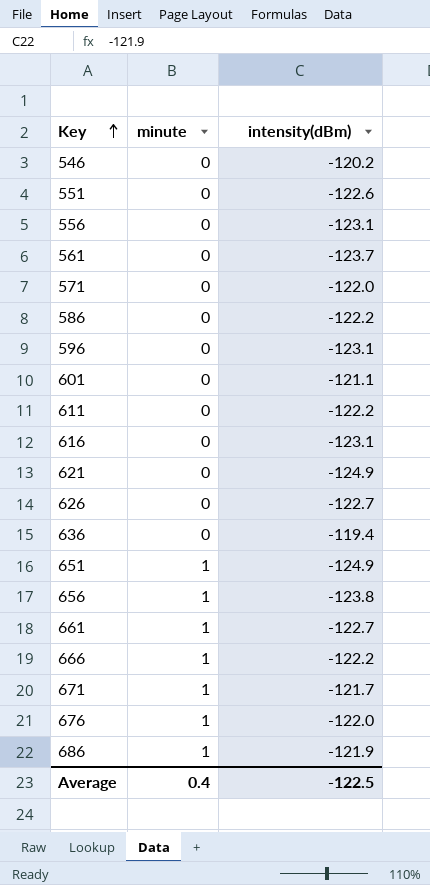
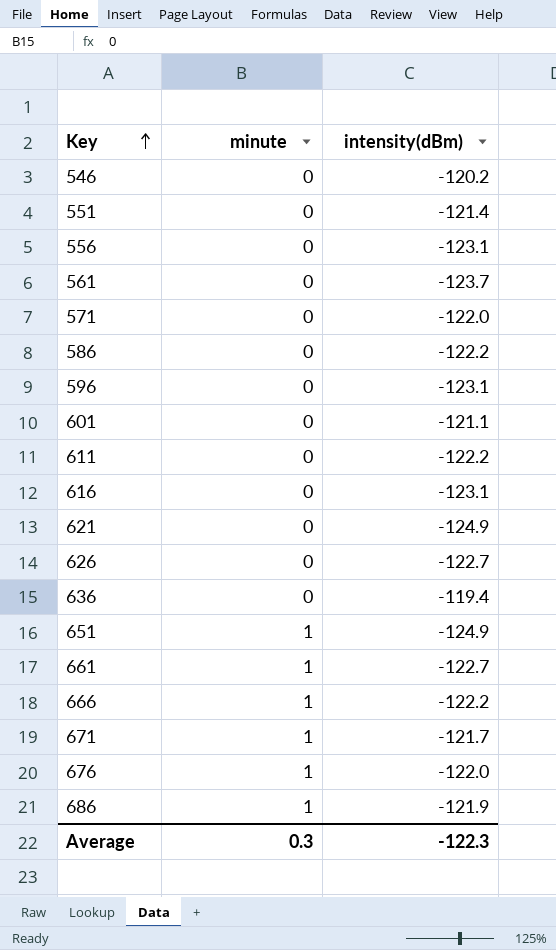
row 656: 1 | -123.8 -> none
551 | intensity(dBm): -122.6 -> -121.4
Average | minute: 0.4 -> 0.3
Average | intensity(dBm): -122.5 -> -122.3

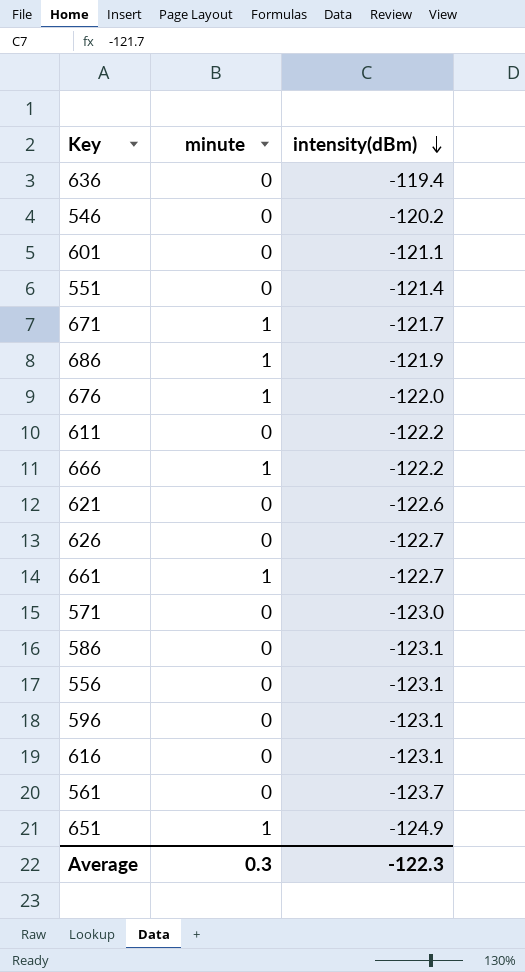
row order: Key ascending -> intensity(dBm) descending
621 | intensity(dBm): -124.9 -> -122.6
571 | intensity(dBm): -122.0 -> -123.0
586 | intensity(dBm): -122.2 -> -123.1

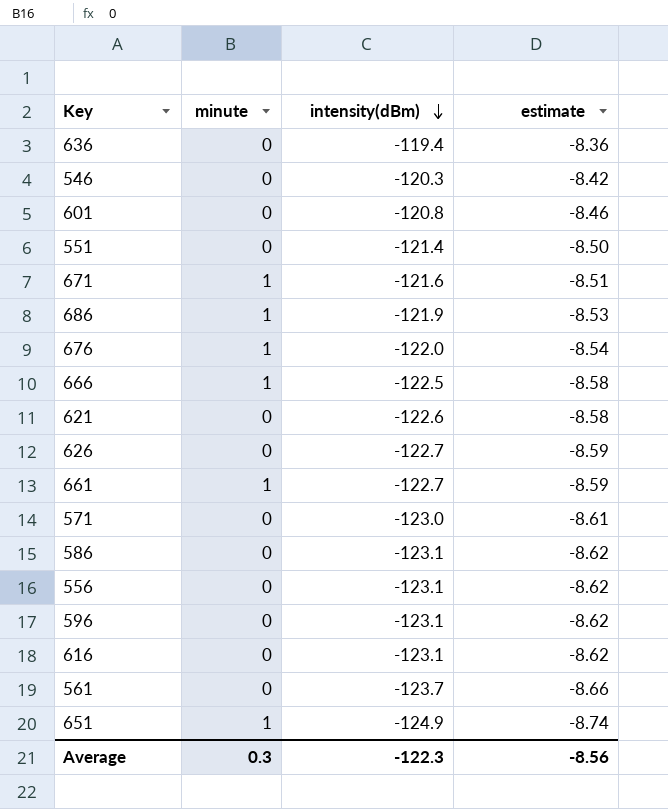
column estimate | formula: none -> [intensity(dBm)] * 0.07
row 611: 0 | -122.2 -> none
546 | intensity(dBm): -120.2 -> -120.3
601 | intensity(dBm): -121.1 -> -120.8
671 | intensity(dBm): -121.7 -> -121.6
666 | intensity(dBm): -122.2 -> -122.5

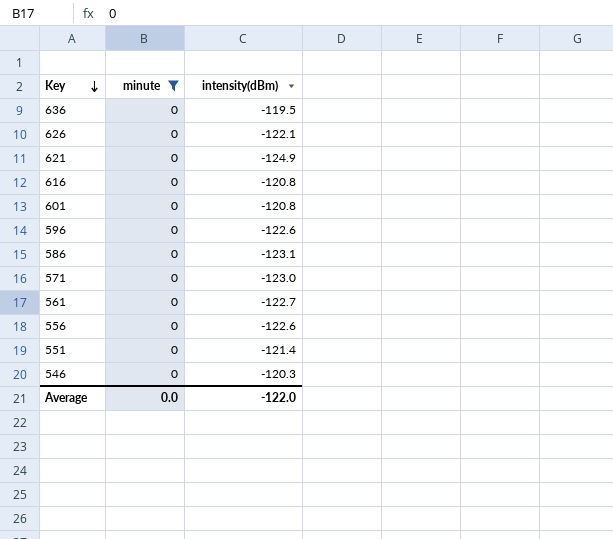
filter: none -> minute = 0
row order: intensity(dBm) descending -> Key descending
column estimate | formula: [intensity(dBm)] * 0.07 -> none
636 | intensity(dBm): -119.4 -> -119.5
626 | intensity(dBm): -122.7 -> -122.1
621 | intensity(dBm): -122.6 -> -124.9
616 | intensity(dBm): -123.1 -> -120.8
596 | intensity(dBm): -123.1 -> -122.6
561 | intensity(dBm): -123.7 -> -122.7
556 | intensity(dBm): -123.1 -> -122.6
Average | minute: 0.3 -> 0.0
Average | intensity(dBm): -122.3 -> -122.0

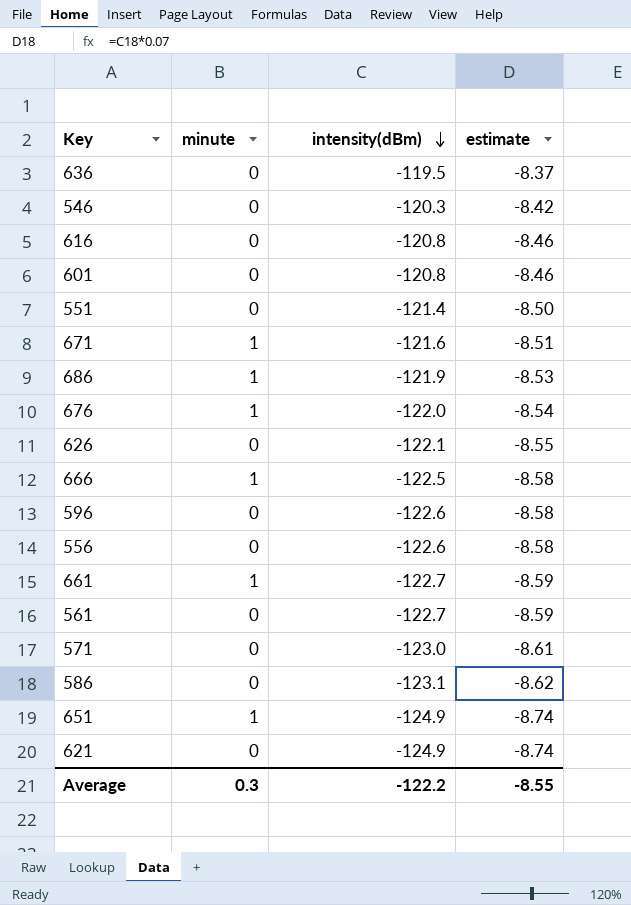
filter: minute = 0 -> none
row order: Key descending -> intensity(dBm) descending
column estimate | formula: none -> [intensity(dBm)] * 0.07
Average | minute: 0.0 -> 0.3
Average | intensity(dBm): -122.0 -> -122.2

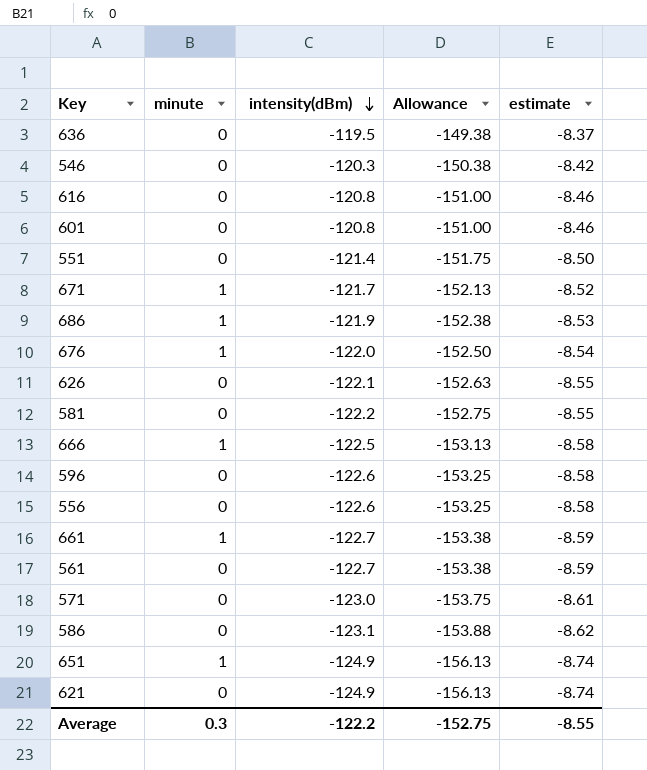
column Allowance | formula: none -> [intensity(dBm)] * 1.25
671 | intensity(dBm): -121.6 -> -121.7
671 | estimate: -8.51 -> -8.52
row 581: none -> 0 | -122.2 | -152.75 | -8.55

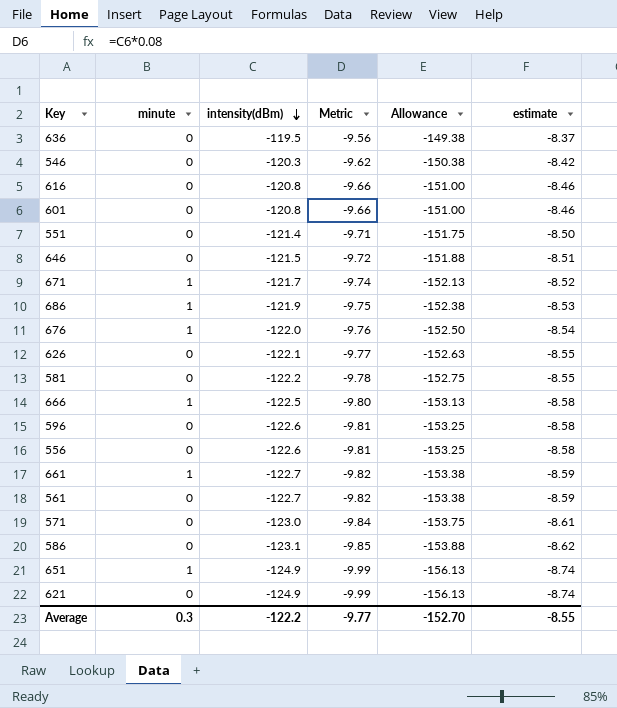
column Metric | formula: none -> [intensity(dBm)] * 0.08
row 646: none -> 0 | -121.5 | -9.72 | -151.88 | -8.51
Average | Allowance: -152.75 -> -152.70

